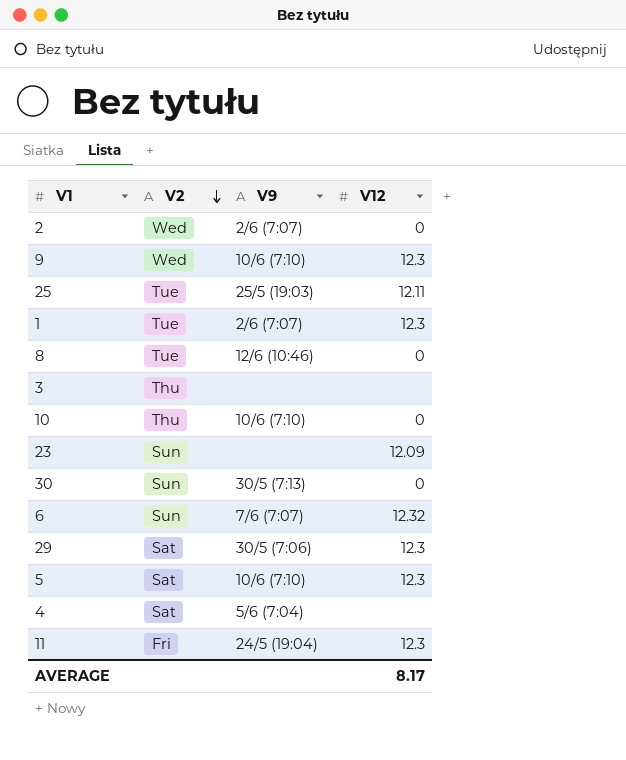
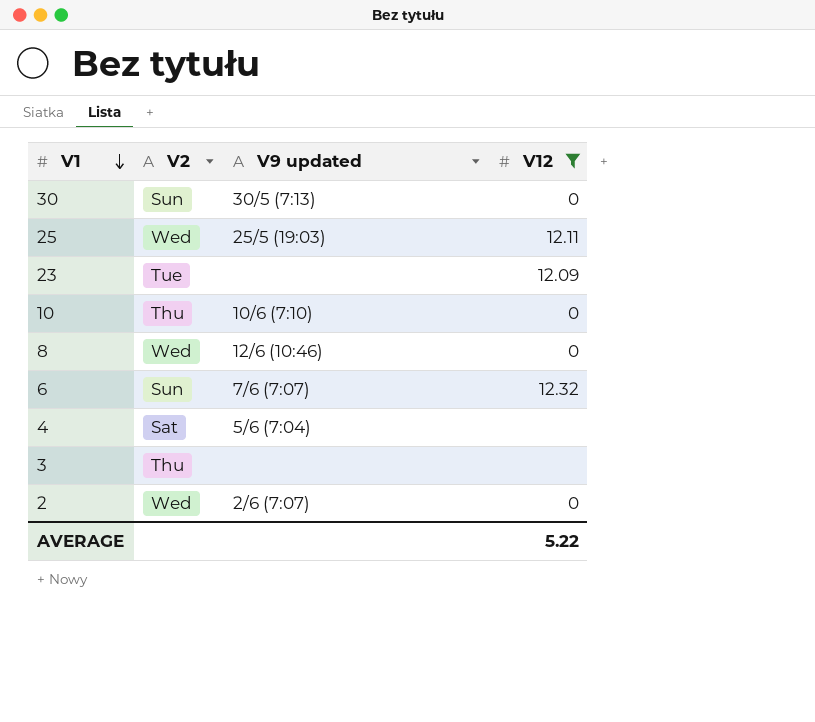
filter: none -> V12 != 12.3
row order: V2 descending -> V1 descending
column name: V9 -> V9 updated
25 | V2: Tue -> Wed
23 | V2: Sun -> Tue
8 | V2: Tue -> Wed
AVERAGE | V12: 8.17 -> 5.22

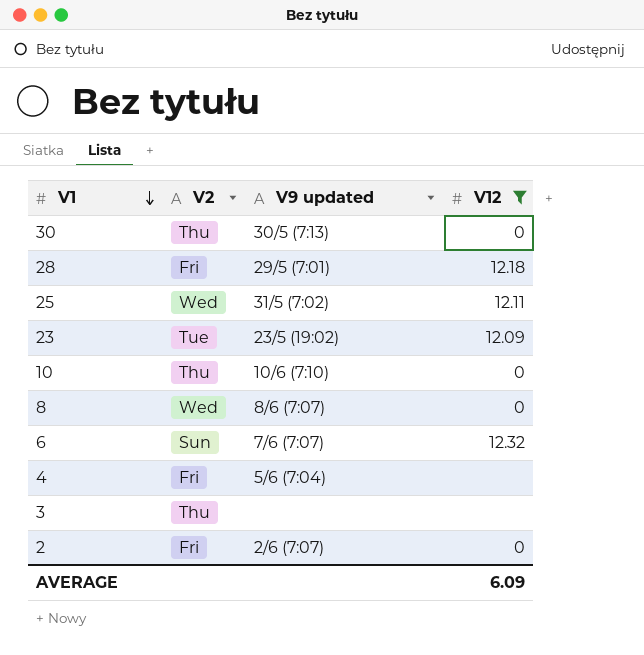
30 | V2: Sun -> Thu
row 28: none -> Fri | 29/5 (7:01) | 12.18
25 | V9 updated: 25/5 (19:03) -> 31/5 (7:02)
23 | V9 updated: none -> 23/5 (19:02)
8 | V9 updated: 12/6 (10:46) -> 8/6 (7:07)
4 | V2: Sat -> Fri
2 | V2: Wed -> Fri
AVERAGE | V12: 5.22 -> 6.09

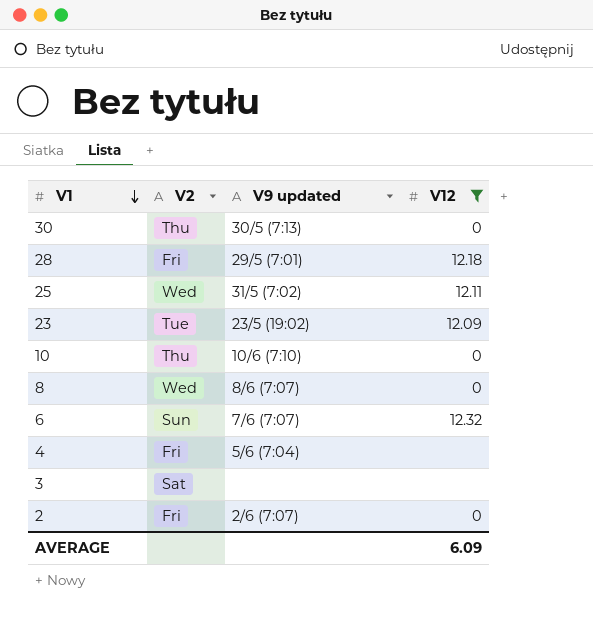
3 | V2: Thu -> Sat

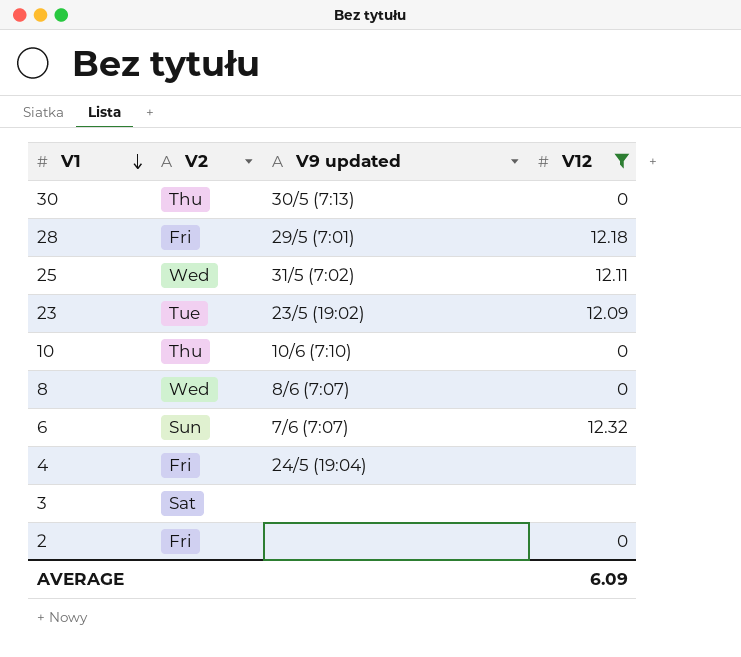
4 | V9 updated: 5/6 (7:04) -> 24/5 (19:04)
2 | V9 updated: 2/6 (7:07) -> none

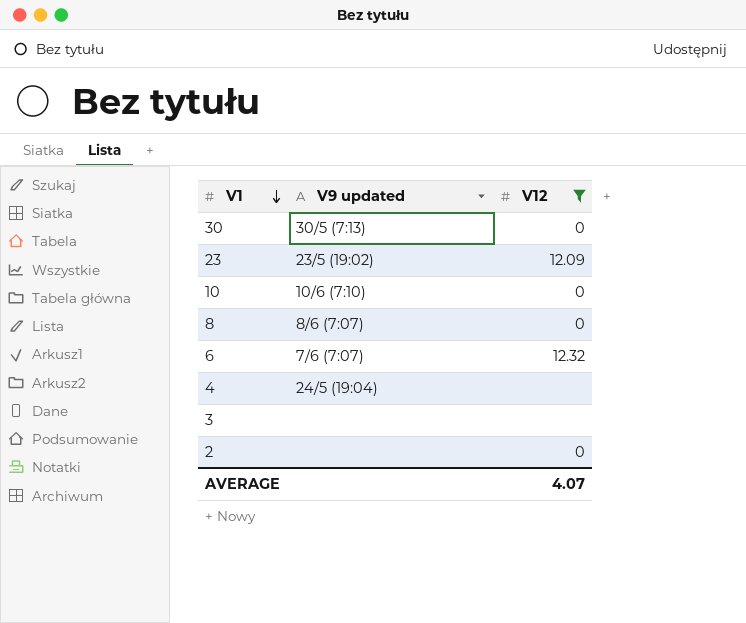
column V2 | position: 2 -> none
row 28: Fri | 29/5 (7:01) | 12.18 -> none
row 25: Wed | 31/5 (7:02) | 12.11 -> none
AVERAGE | V12: 6.09 -> 4.07

